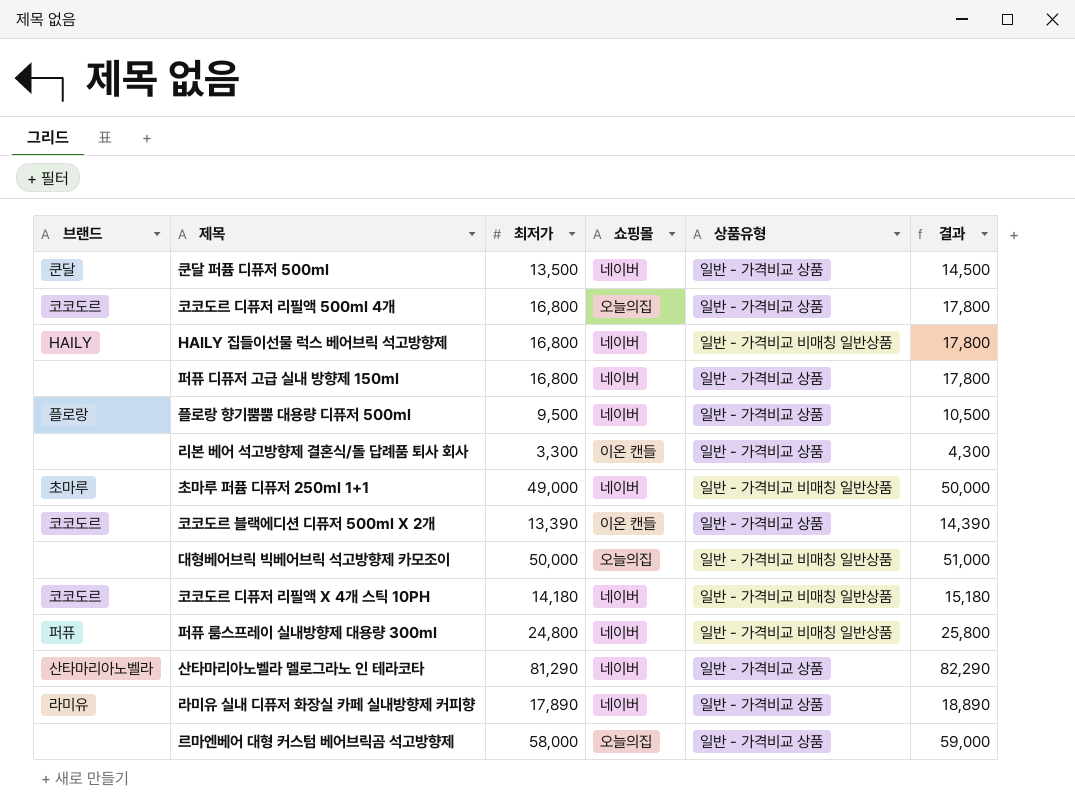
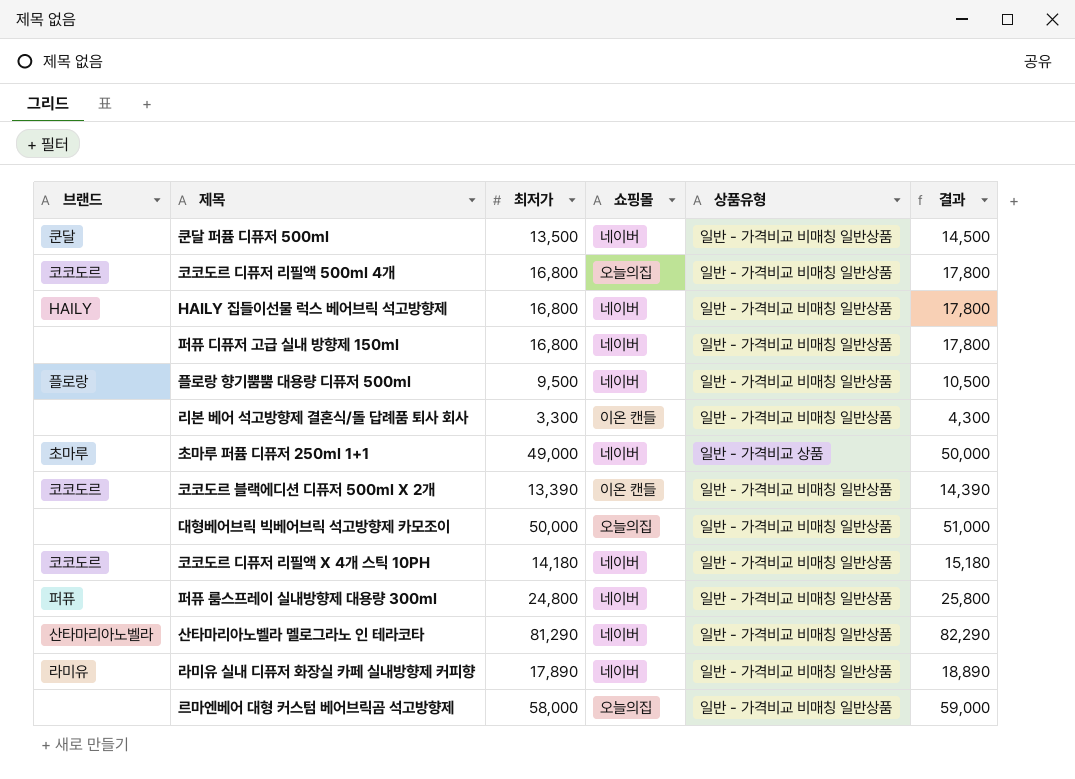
쿤달 퍼퓸 디퓨저 500ml | 상품유형: 일반 - 가격비교 상품 -> 일반 - 가격비교 비매칭 일반상품
코코도르 디퓨저 리필액 500ml 4개 | 상품유형: 일반 - 가격비교 상품 -> 일반 - 가격비교 비매칭 일반상품
퍼퓨 디퓨저 고급 실내 방향제 150ml | 상품유형: 일반 - 가격비교 상품 -> 일반 - 가격비교 비매칭 일반상품
플로랑 향기뿜뿜 대용량 디퓨저 500ml | 상품유형: 일반 - 가격비교 상품 -> 일반 - 가격비교 비매칭 일반상품
리본 베어 석고방향제 결혼식/돌 답례품 퇴사 회사 | 상품유형: 일반 - 가격비교 상품 -> 일반 - 가격비교 비매칭 일반상품
초마루 퍼퓸 디퓨저 250ml 1+1 | 상품유형: 일반 - 가격비교 비매칭 일반상품 -> 일반 - 가격비교 상품
코코도르 블랙에디션 디퓨저 500ml X 2개 | 상품유형: 일반 - 가격비교 상품 -> 일반 - 가격비교 비매칭 일반상품
산타마리아노벨라 멜로그라노 인 테라코타 | 상품유형: 일반 - 가격비교 상품 -> 일반 - 가격비교 비매칭 일반상품
라미유 실내 디퓨저 화장실 카페 실내방향제 커피향 | 상품유형: 일반 - 가격비교 상품 -> 일반 - 가격비교 비매칭 일반상품
르마엔베어 대형 커스텀 베어브릭곰 석고방향제 | 상품유형: 일반 - 가격비교 상품 -> 일반 - 가격비교 비매칭 일반상품

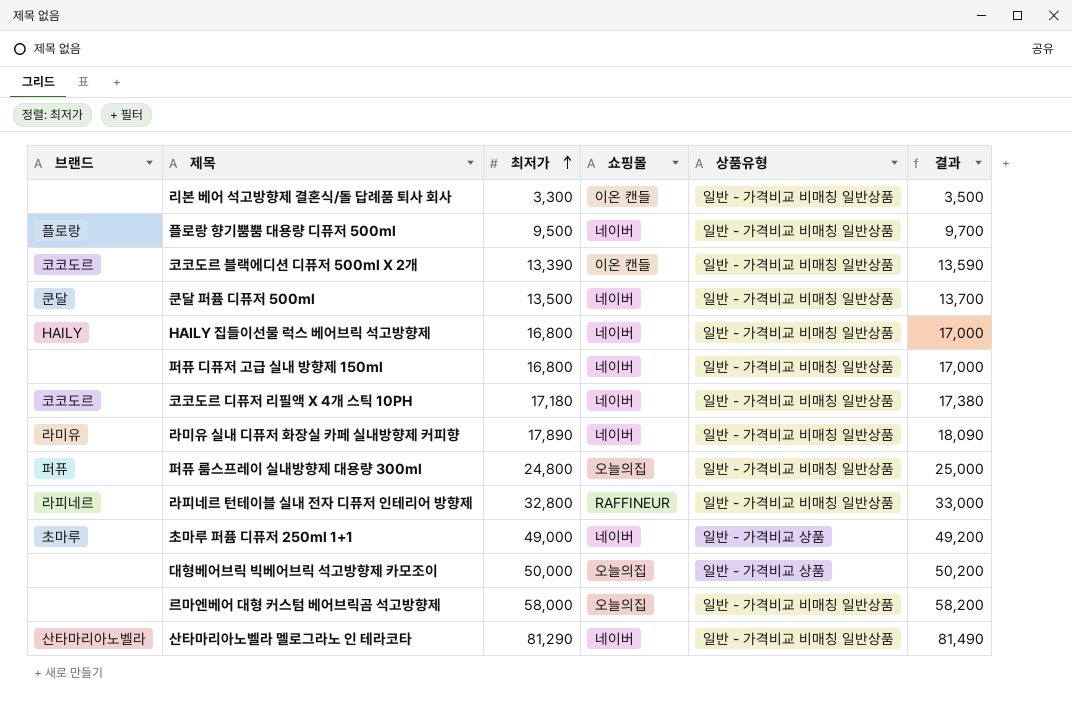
row order: none -> 최저가 ascending
column 결과 | formula: [최저가] + 1000 -> [최저가] + 200
row 코코도르 디퓨저 리필액 500ml 4개: 코코도르 | 16,800 | 오늘의집 | 일반 - 가격비교 비매칭 일반상품 | 17,800 -> none
코코도르 디퓨저 리필액 X 4개 스틱 10PH | 최저가: 14,180 -> 17,180
퍼퓨 룸스프레이 실내방향제 대용량 300ml | 쇼핑몰: 네이버 -> 오늘의집
row 라피네르 턴테이블 실내 전자 디퓨저 인테리어 방향제: none -> 라피네르 | 32,800 | RAFFINEUR | 일반 - 가격비교 비매칭 일반상품 | 33,000
대형베어브릭 빅베어브릭 석고방향제 카모조이 | 상품유형: 일반 - 가격비교 비매칭 일반상품 -> 일반 - 가격비교 상품

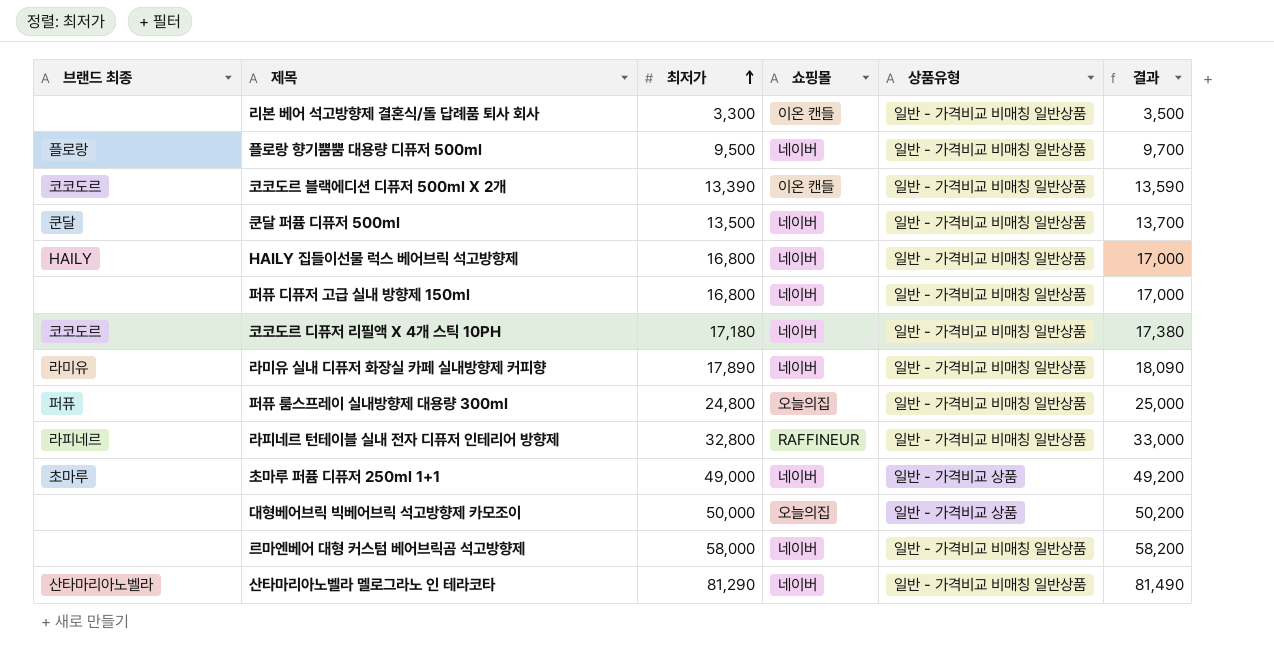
column name: 브랜드 -> 브랜드 최종
르마엔베어 대형 커스텀 베어브릭곰 석고방향제 | 쇼핑몰: 오늘의집 -> 네이버

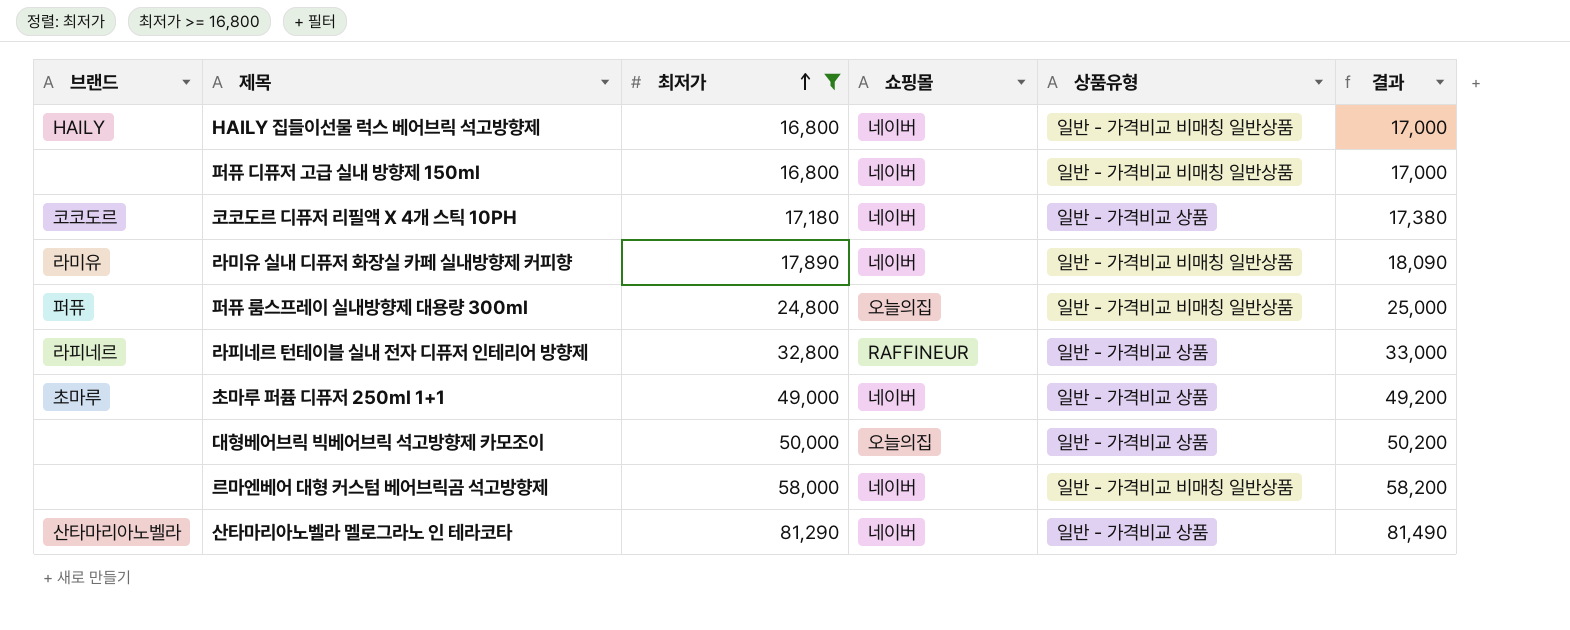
filter: none -> 최저가 >= 16,800
column name: 브랜드 최종 -> 브랜드
코코도르 디퓨저 리필액 X 4개 스틱 10PH | 상품유형: 일반 - 가격비교 비매칭 일반상품 -> 일반 - 가격비교 상품
라피네르 턴테이블 실내 전자 디퓨저 인테리어 방향제 | 상품유형: 일반 - 가격비교 비매칭 일반상품 -> 일반 - 가격비교 상품
산타마리아노벨라 멜로그라노 인 테라코타 | 상품유형: 일반 - 가격비교 비매칭 일반상품 -> 일반 - 가격비교 상품

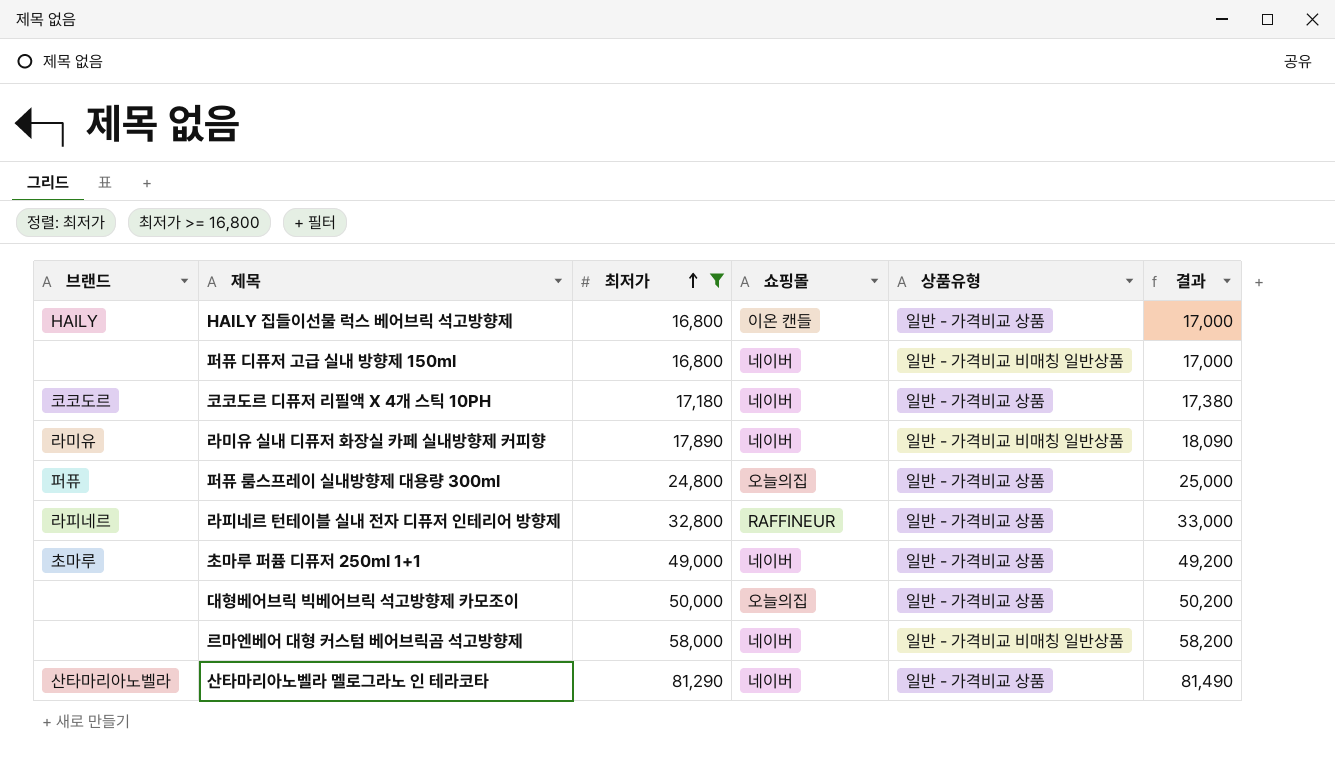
HAILY 집들이선물 럭스 베어브릭 석고방향제 | 쇼핑몰: 네이버 -> 이온 캔들
HAILY 집들이선물 럭스 베어브릭 석고방향제 | 상품유형: 일반 - 가격비교 비매칭 일반상품 -> 일반 - 가격비교 상품
퍼퓨 룸스프레이 실내방향제 대용량 300ml | 상품유형: 일반 - 가격비교 비매칭 일반상품 -> 일반 - 가격비교 상품

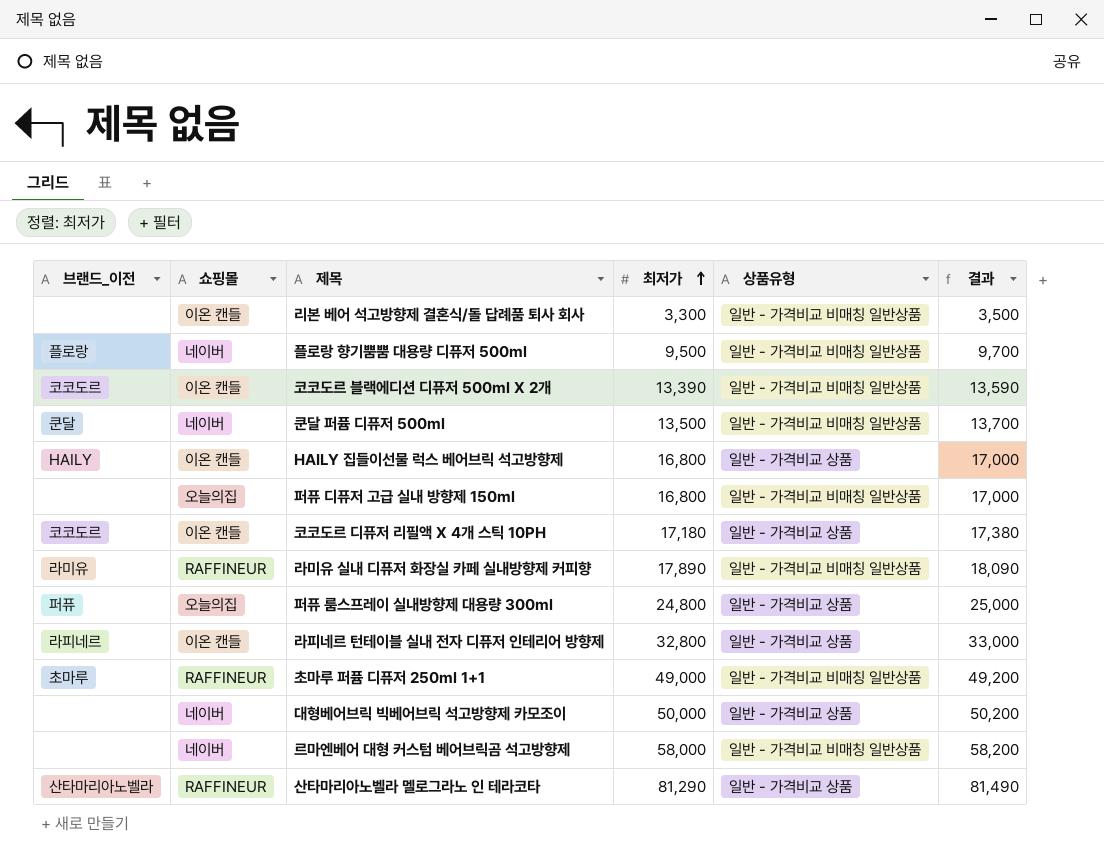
filter: 최저가 >= 16,800 -> none
column name: 브랜드 -> 브랜드_이전
column 쇼핑몰 | position: 4 -> 2
퍼퓨 디퓨저 고급 실내 방향제 150ml | 쇼핑몰: 네이버 -> 오늘의집
코코도르 디퓨저 리필액 X 4개 스틱 10PH | 쇼핑몰: 네이버 -> 이온 캔들
라미유 실내 디퓨저 화장실 카페 실내방향제 커피향 | 쇼핑몰: 네이버 -> RAFFINEUR
라피네르 턴테이블 실내 전자 디퓨저 인테리어 방향제 | 쇼핑몰: RAFFINEUR -> 이온 캔들
초마루 퍼퓸 디퓨저 250ml 1+1 | 쇼핑몰: 네이버 -> RAFFINEUR
초마루 퍼퓸 디퓨저 250ml 1+1 | 상품유형: 일반 - 가격비교 상품 -> 일반 - 가격비교 비매칭 일반상품
대형베어브릭 빅베어브릭 석고방향제 카모조이 | 쇼핑몰: 오늘의집 -> 네이버
산타마리아노벨라 멜로그라노 인 테라코타 | 쇼핑몰: 네이버 -> RAFFINEUR

